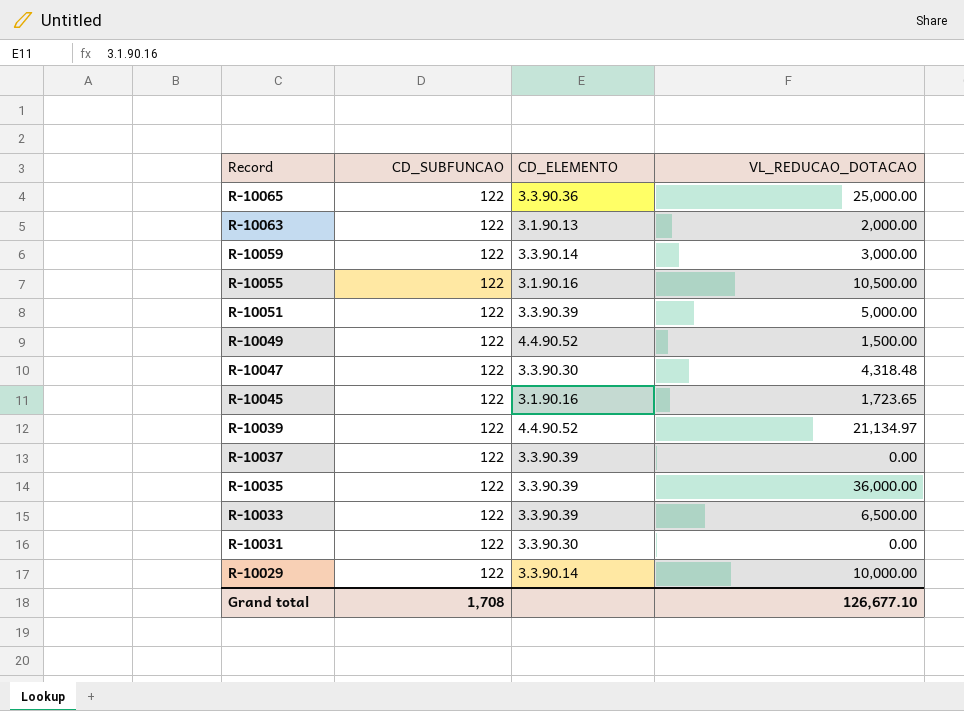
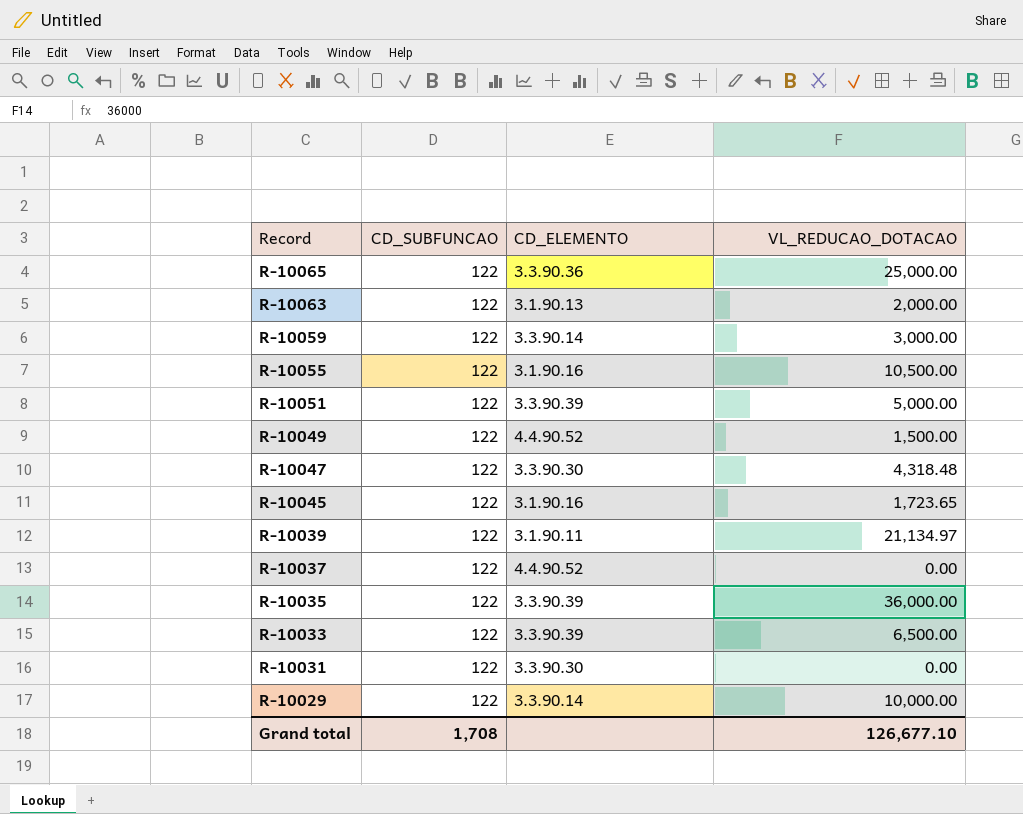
R-10039 | CD_ELEMENTO: 4.4.90.52 -> 3.1.90.11
R-10037 | CD_ELEMENTO: 3.3.90.39 -> 4.4.90.52

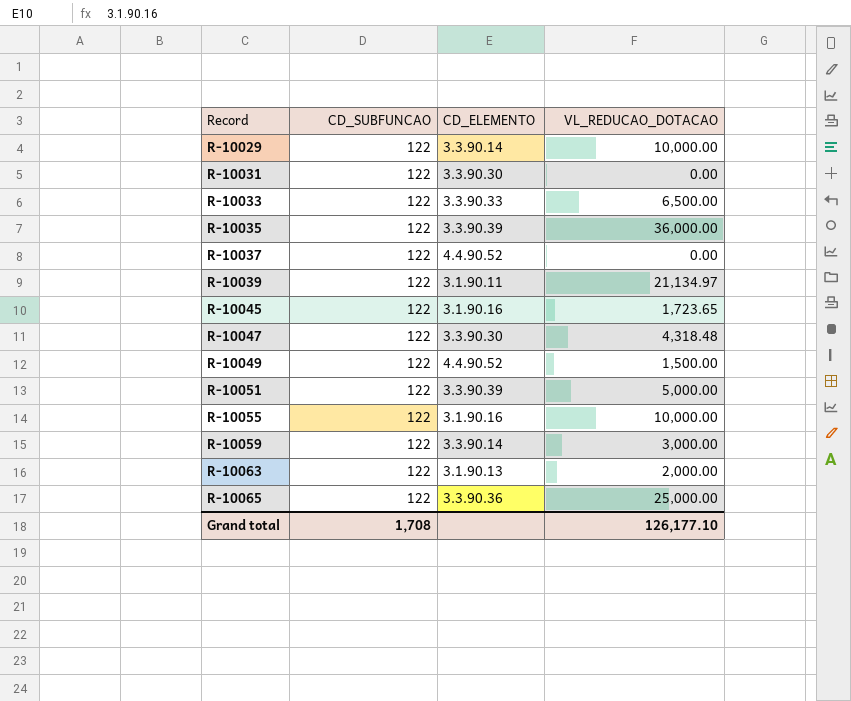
row order: Record descending -> Record ascending
R-10033 | CD_ELEMENTO: 3.3.90.39 -> 3.3.90.33
R-10055 | VL_REDUCAO_DOTACAO: 10,500.00 -> 10,000.00
Grand total | VL_REDUCAO_DOTACAO: 126,677.10 -> 126,177.10

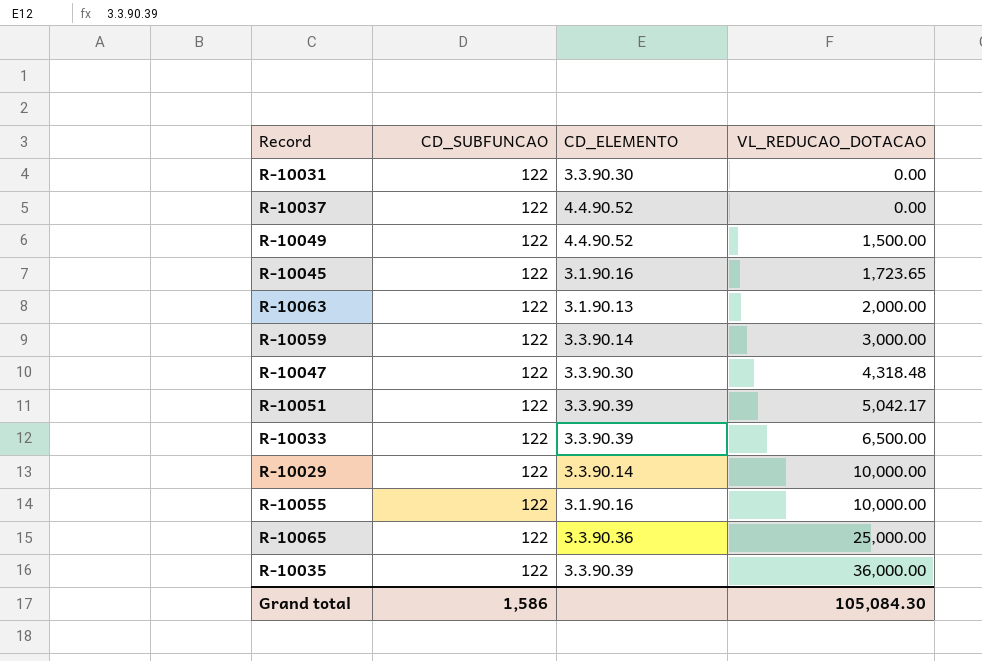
row order: Record ascending -> VL_REDUCAO_DOTACAO ascending
row R-10039: 122 | 3.1.90.11 | 21,134.97 -> none
R-10051 | VL_REDUCAO_DOTACAO: 5,000.00 -> 5,042.17
R-10033 | CD_ELEMENTO: 3.3.90.33 -> 3.3.90.39
Grand total | CD_SUBFUNCAO: 1,708 -> 1,586
Grand total | VL_REDUCAO_DOTACAO: 126,177.10 -> 105,084.30

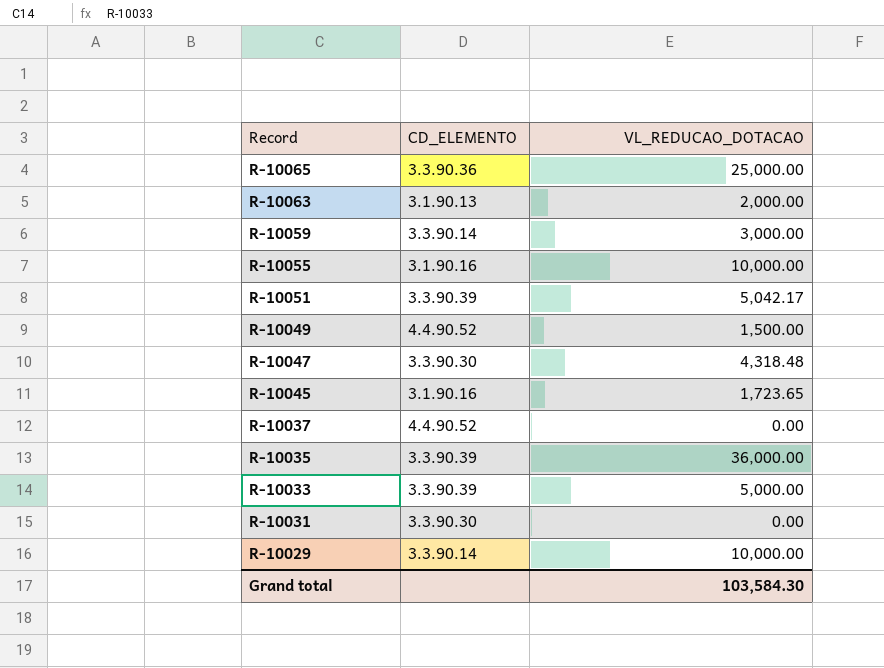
row order: VL_REDUCAO_DOTACAO ascending -> Record descending
column CD_SUBFUNCAO | position: 2 -> none
R-10033 | VL_REDUCAO_DOTACAO: 6,500.00 -> 5,000.00
Grand total | VL_REDUCAO_DOTACAO: 105,084.30 -> 103,584.30

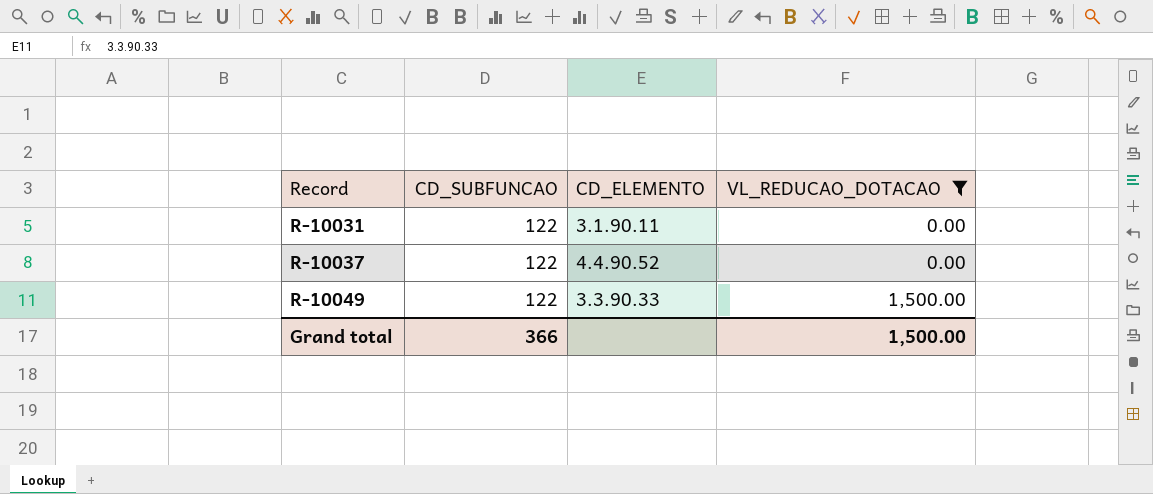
filter: none -> VL_REDUCAO_DOTACAO <= 1,500.00
row order: Record descending -> Record ascending
column CD_SUBFUNCAO | position: none -> 2
R-10031 | CD_ELEMENTO: 3.3.90.30 -> 3.1.90.11
R-10049 | CD_ELEMENTO: 4.4.90.52 -> 3.3.90.33
Grand total | VL_REDUCAO_DOTACAO: 103,584.30 -> 1,500.00

